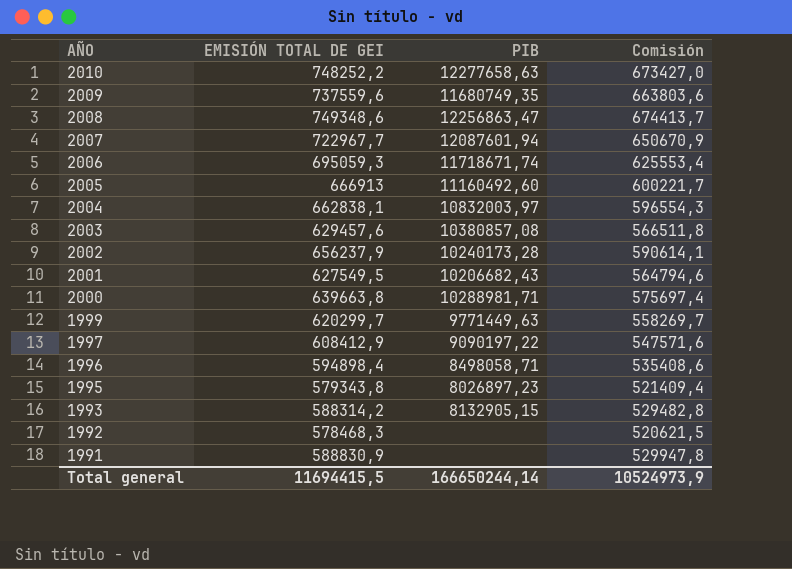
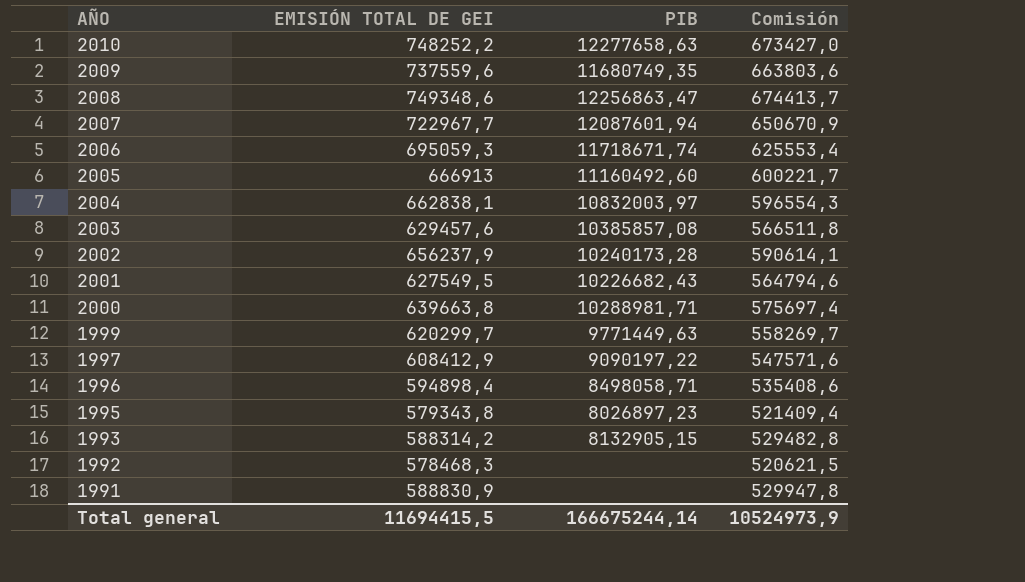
2003 | PIB: 10380857,08 -> 10385857,08
2001 | PIB: 10206682,43 -> 10226682,43
Total general | PIB: 166650244,14 -> 166675244,14

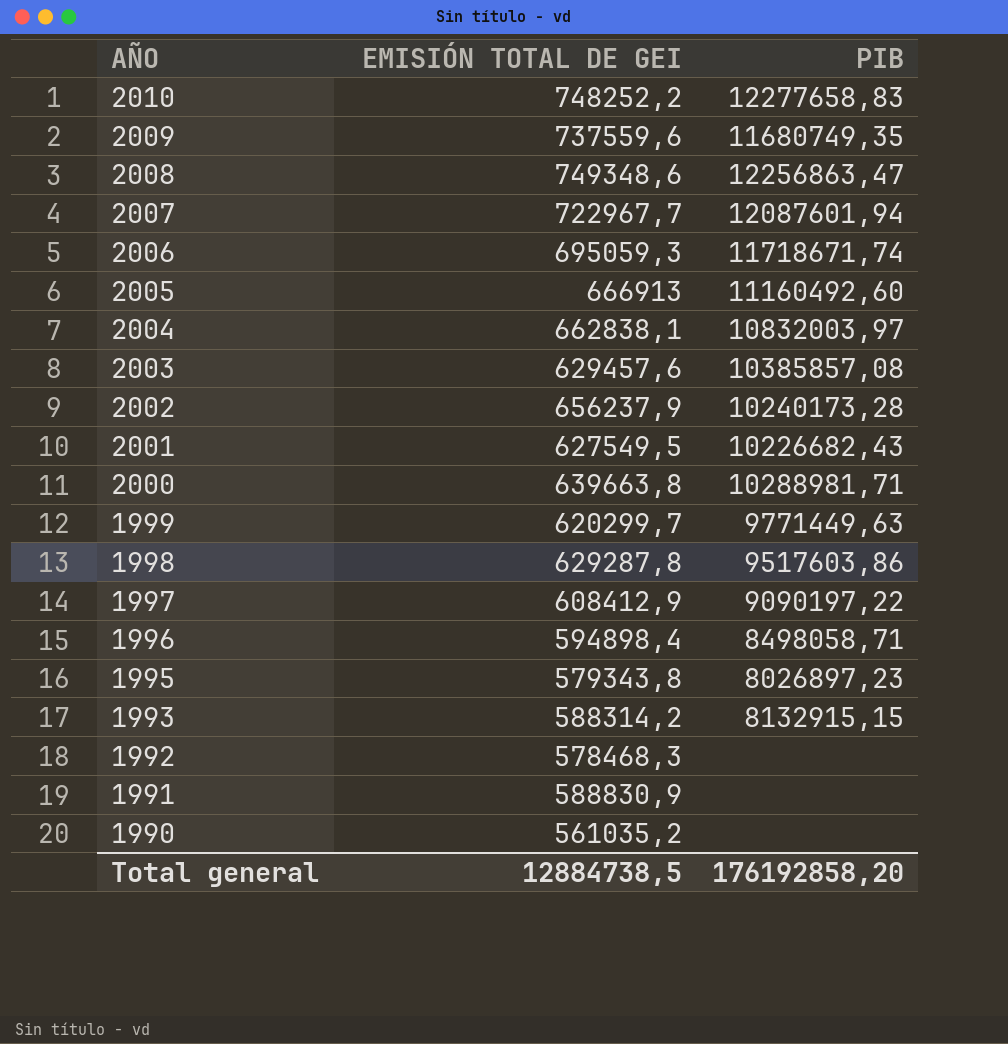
column Comisión | formula: [EMISIÓN TOTAL DE GEI] * 0,9 -> none
2010 | PIB: 12277658,63 -> 12277658,83
row 1998: none -> 629287,8 | 9517603,86
1993 | PIB: 8132905,15 -> 8132915,15
row 1990: none -> 561035,2 | none
Total general | EMISIÓN TOTAL DE GEI: 11694415,5 -> 12884738,5
Total general | PIB: 166675244,14 -> 176192858,20

